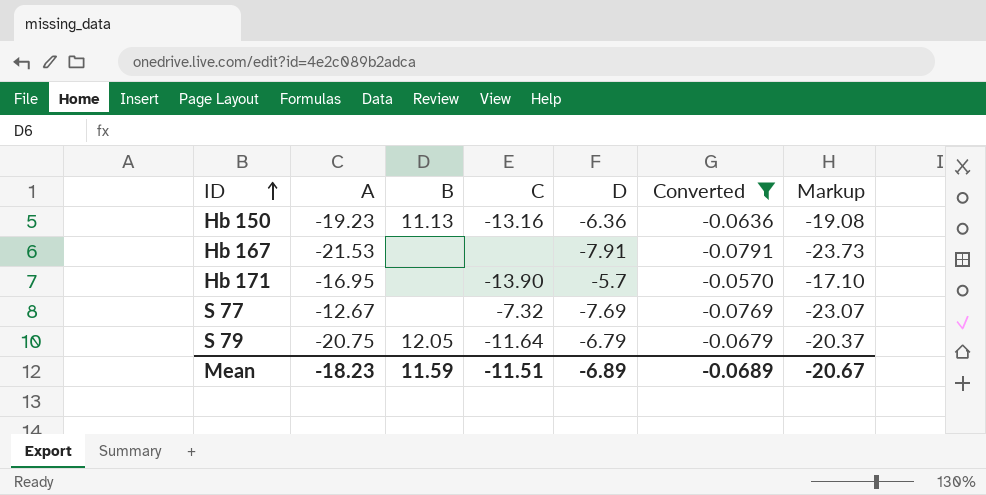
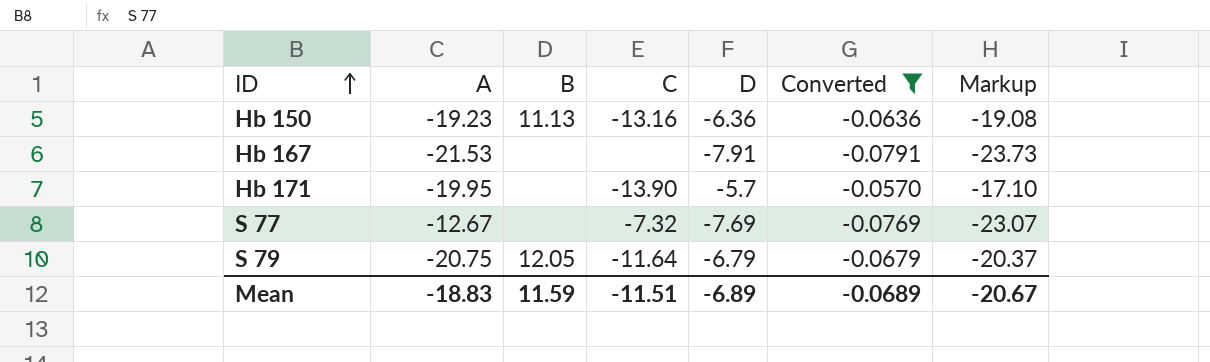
Hb 171 | A: -16.95 -> -19.95
Mean | A: -18.23 -> -18.83

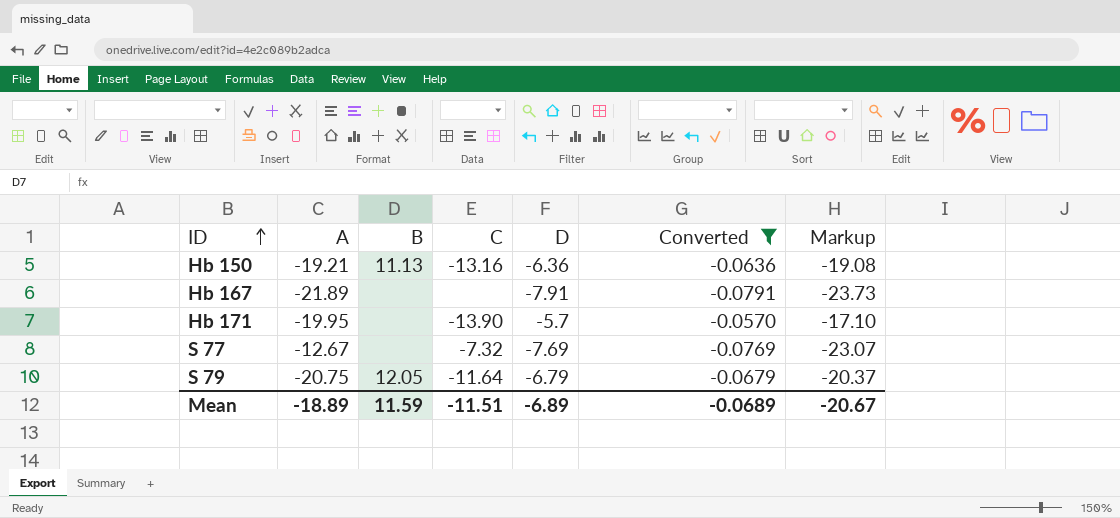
Hb 150 | A: -19.23 -> -19.21
Hb 167 | A: -21.53 -> -21.89
Mean | A: -18.83 -> -18.89

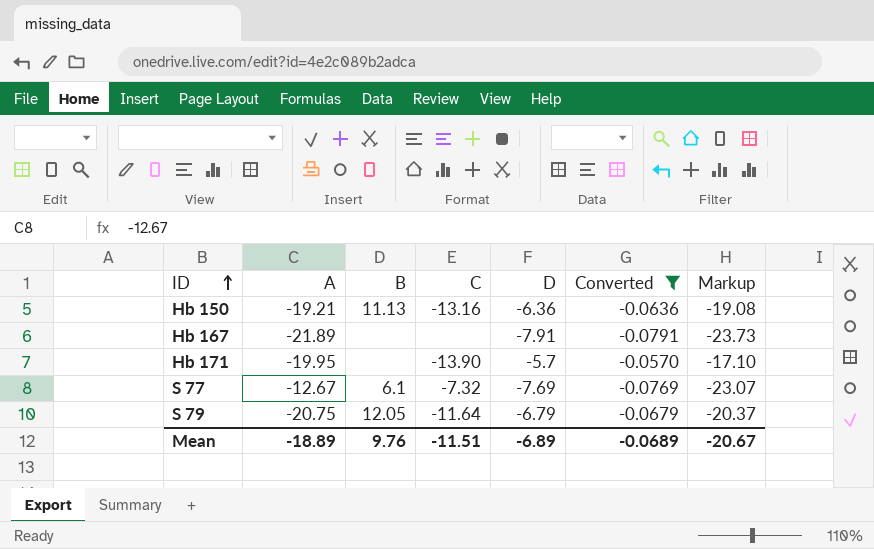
S 77 | B: none -> 6.1
Mean | B: 11.59 -> 9.76

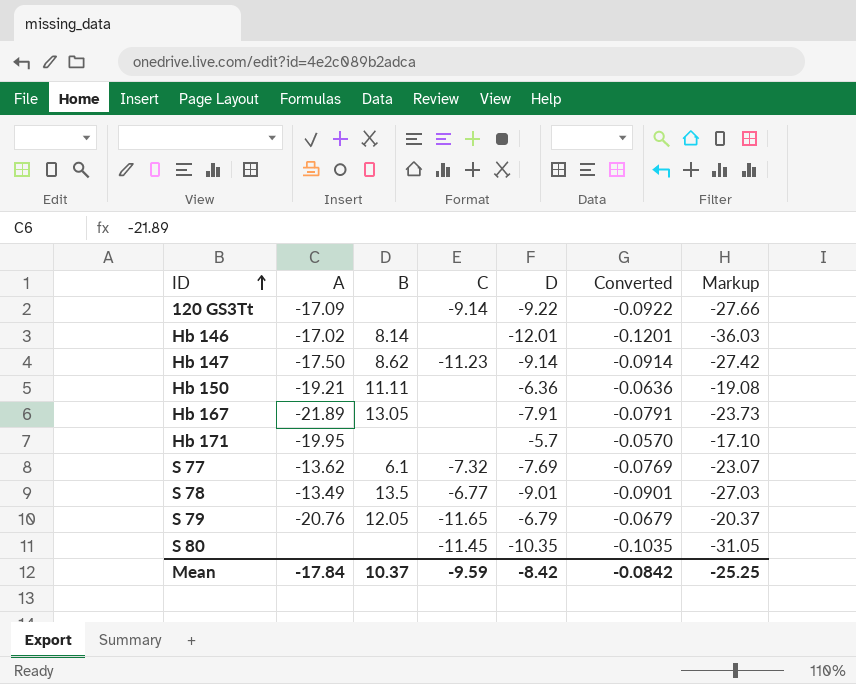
filter: Converted >= -0.0791 -> none
Hb 150 | B: 11.13 -> 11.11
Hb 150 | C: -13.16 -> none
Hb 167 | B: none -> 13.05
Hb 171 | C: -13.90 -> none
S 77 | A: -12.67 -> -13.62
S 79 | A: -20.75 -> -20.76
S 79 | C: -11.64 -> -11.65
Mean | A: -18.89 -> -17.84
Mean | B: 9.76 -> 10.37
Mean | C: -11.51 -> -9.59
Mean | D: -6.89 -> -8.42
Mean | Converted: -0.0689 -> -0.0842
Mean | Markup: -20.67 -> -25.25

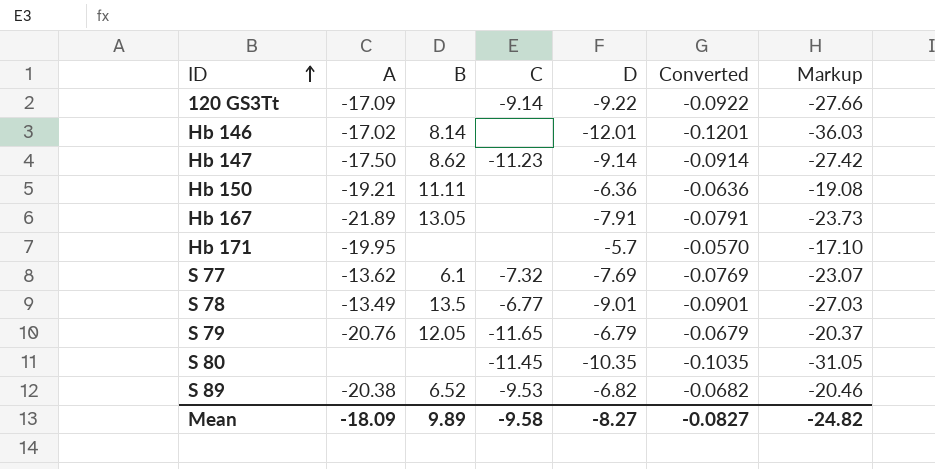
row S 89: none -> -20.38 | 6.52 | -9.53 | -6.82 | -0.0682 | -20.46
Mean | A: -17.84 -> -18.09
Mean | B: 10.37 -> 9.89
Mean | C: -9.59 -> -9.58
Mean | D: -8.42 -> -8.27
Mean | Converted: -0.0842 -> -0.0827
Mean | Markup: -25.25 -> -24.82

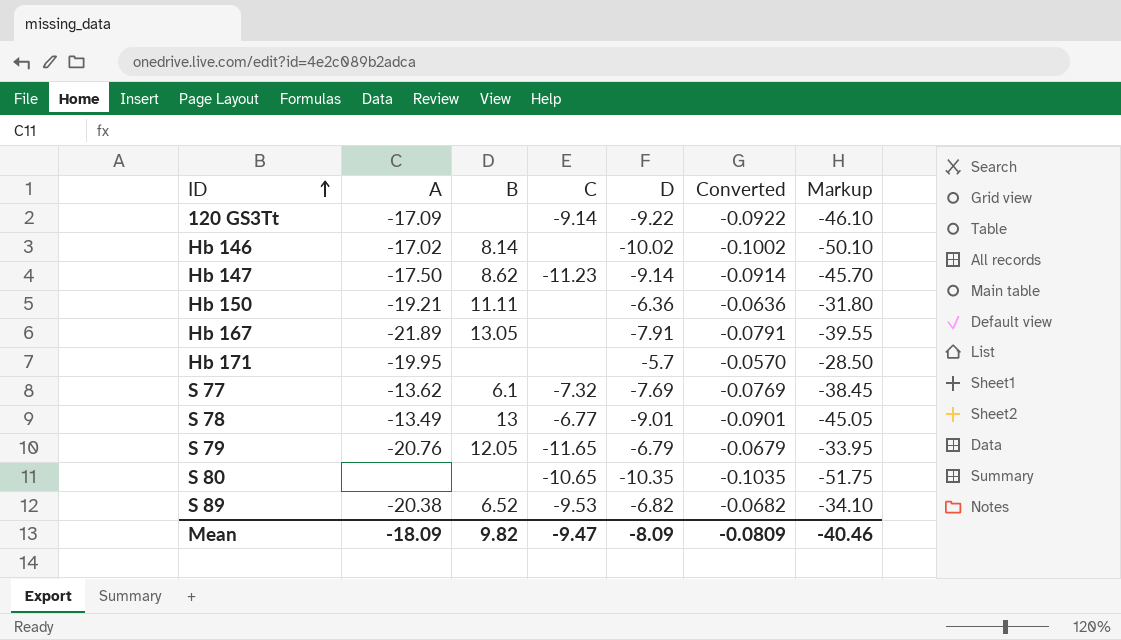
column Markup | formula: [D] * 3 -> [D] * 5
Hb 146 | D: -12.01 -> -10.02
Hb 146 | Converted: -0.1201 -> -0.1002
S 78 | B: 13.5 -> 13
S 80 | C: -11.45 -> -10.65
Mean | B: 9.89 -> 9.82
Mean | C: -9.58 -> -9.47
Mean | D: -8.27 -> -8.09
Mean | Converted: -0.0827 -> -0.0809
Mean | Markup: -24.82 -> -40.46

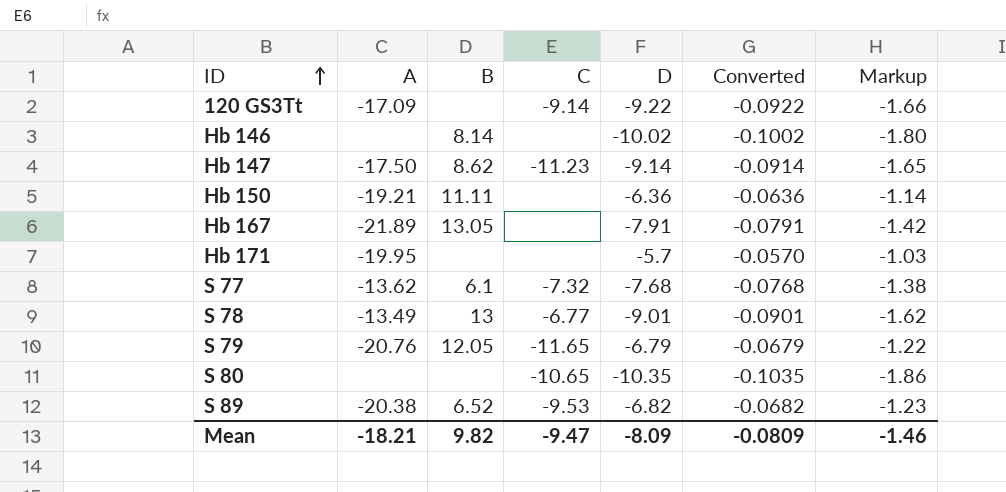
column Markup | formula: [D] * 5 -> [D] * 0.18
Hb 146 | A: -17.02 -> none
S 77 | D: -7.69 -> -7.68
S 77 | Converted: -0.0769 -> -0.0768
Mean | A: -18.09 -> -18.21
Mean | Markup: -40.46 -> -1.46

